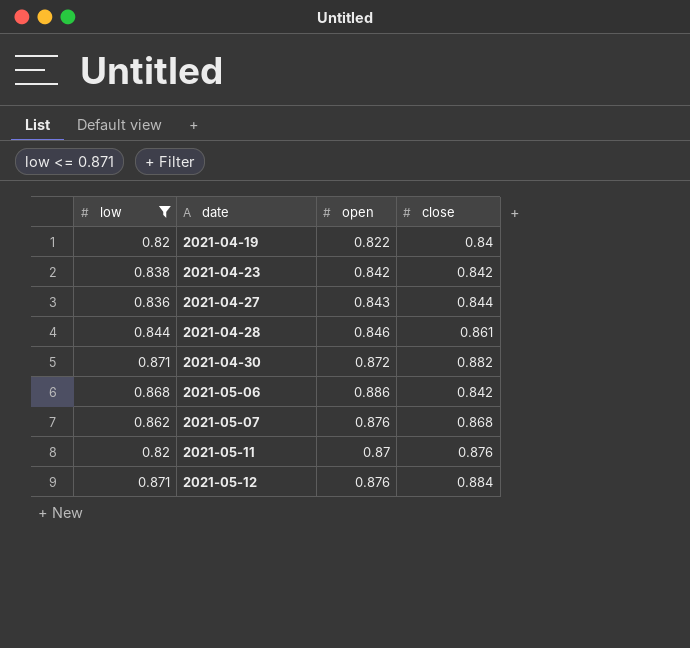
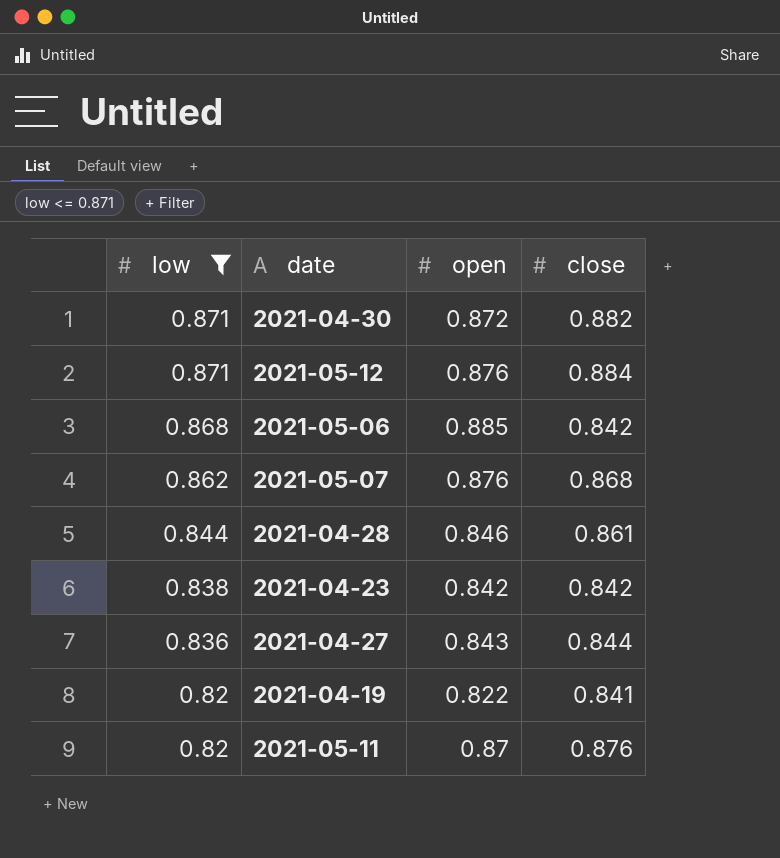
row order: date ascending -> low descending
2021-05-06 | open: 0.886 -> 0.885
2021-04-19 | close: 0.84 -> 0.841

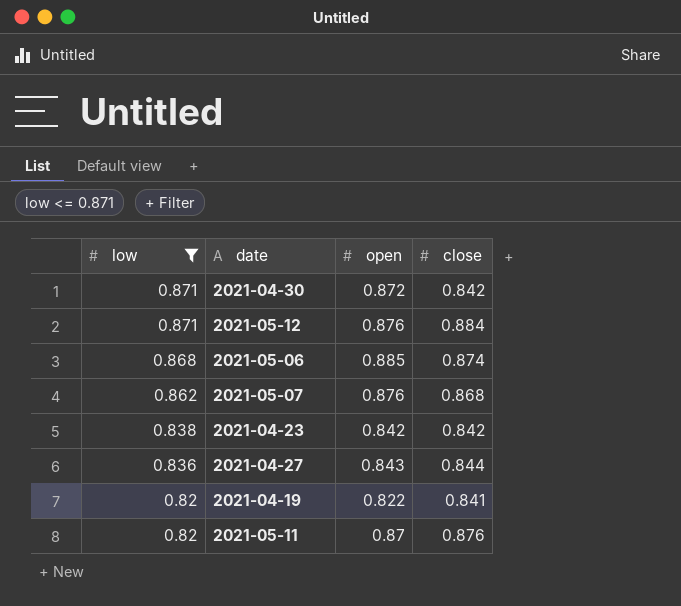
row 2021-04-28: 0.844 | 0.846 | 0.861 -> none
2021-04-30 | close: 0.882 -> 0.842
2021-05-06 | close: 0.842 -> 0.874

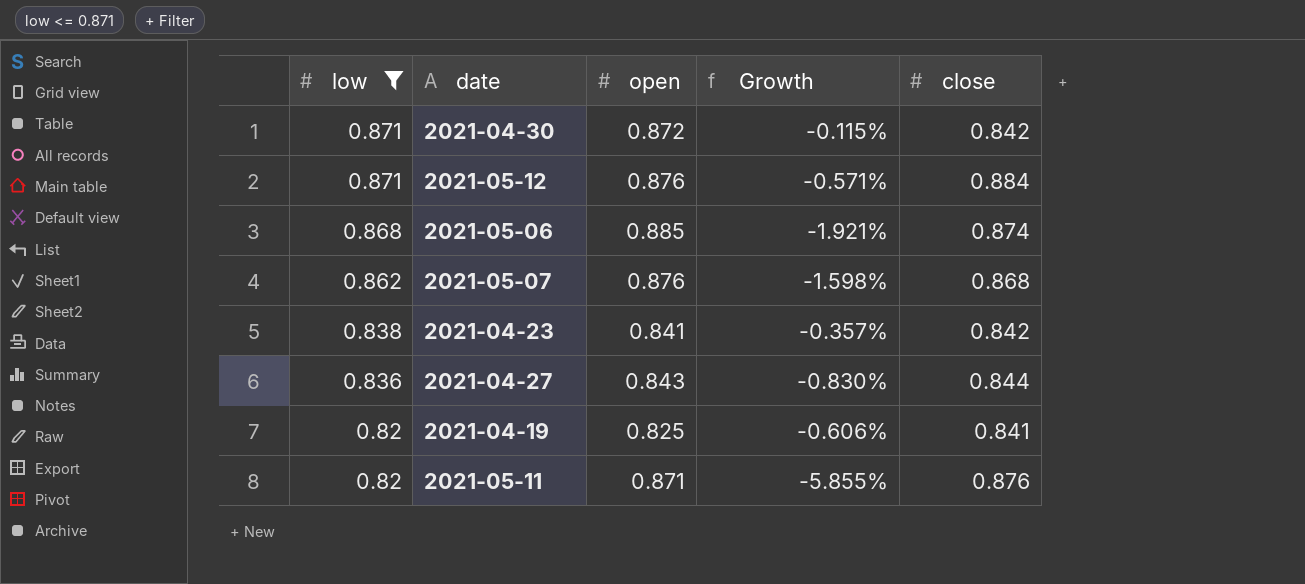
column Growth | formula: none -> ([low] - [open]) / [open]
2021-04-23 | open: 0.842 -> 0.841
2021-04-19 | open: 0.822 -> 0.825
2021-05-11 | open: 0.87 -> 0.871

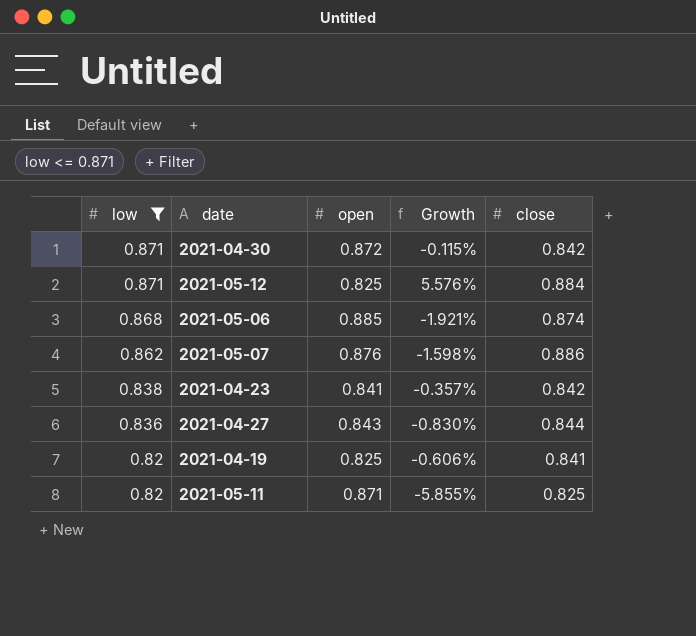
2021-05-12 | open: 0.876 -> 0.825
2021-05-12 | Growth: -0.571% -> 5.576%
2021-05-07 | close: 0.868 -> 0.886
2021-05-11 | close: 0.876 -> 0.825

